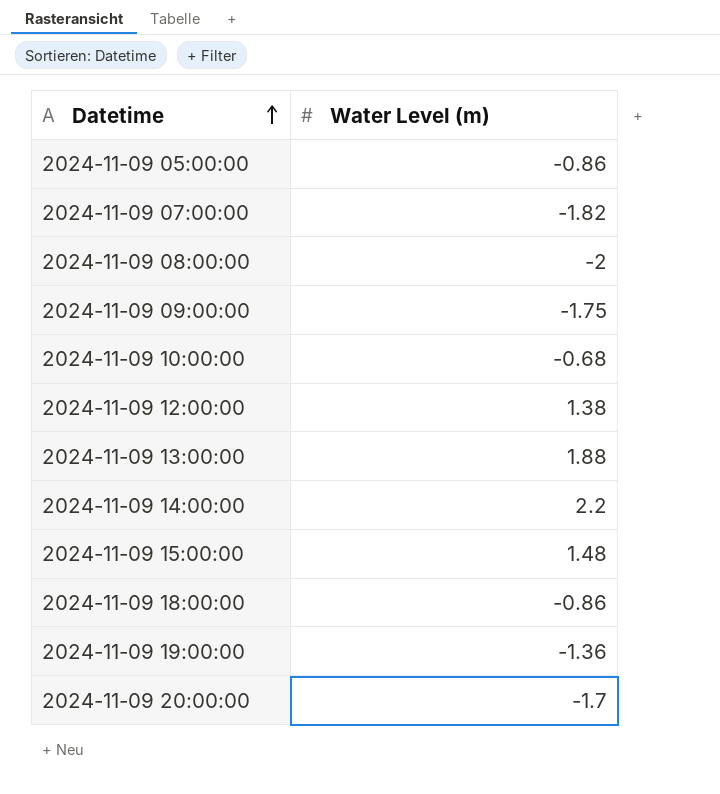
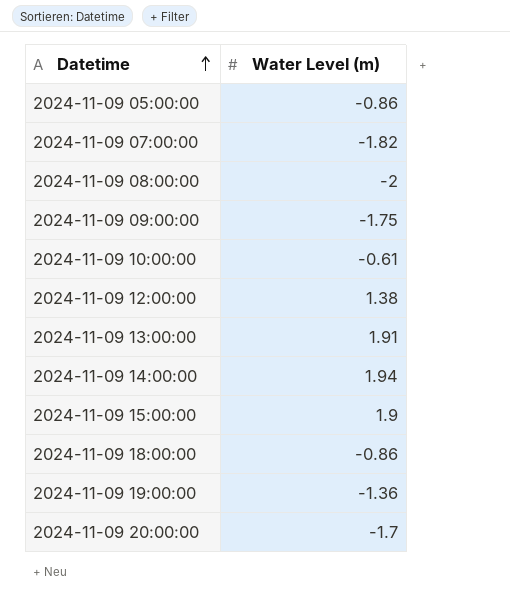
2024-11-09 10:00:00 | Water Level (m): -0.68 -> -0.61
2024-11-09 13:00:00 | Water Level (m): 1.88 -> 1.91
2024-11-09 14:00:00 | Water Level (m): 2.2 -> 1.94
2024-11-09 15:00:00 | Water Level (m): 1.48 -> 1.9

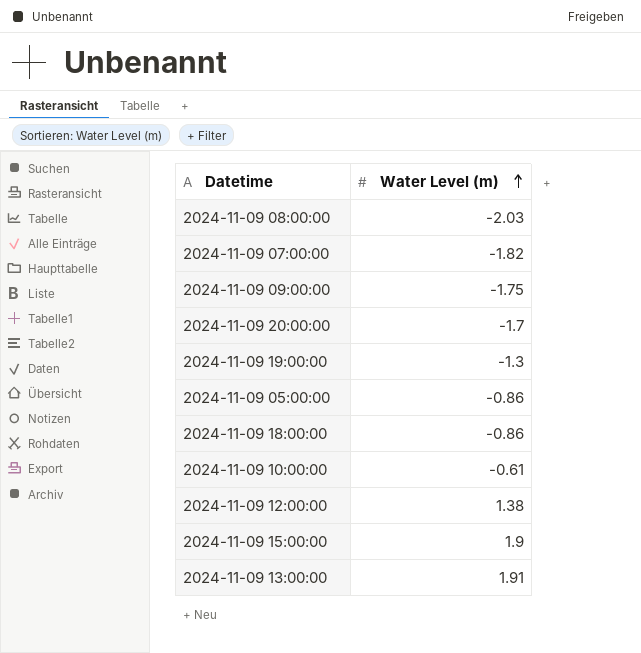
row order: Datetime ascending -> Water Level (m) ascending
row 2024-11-09 14:00:00: 1.94 -> none
2024-11-09 08:00:00 | Water Level (m): -2 -> -2.03
2024-11-09 19:00:00 | Water Level (m): -1.36 -> -1.3

